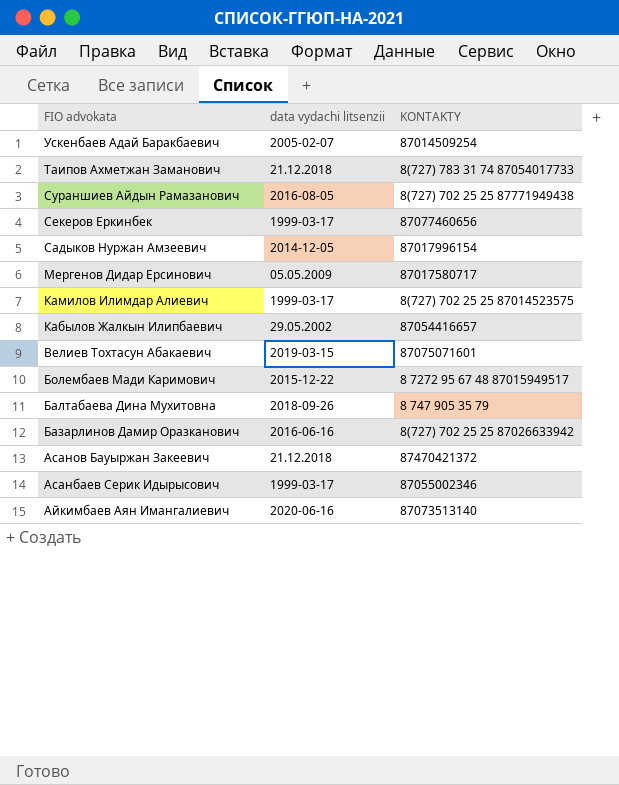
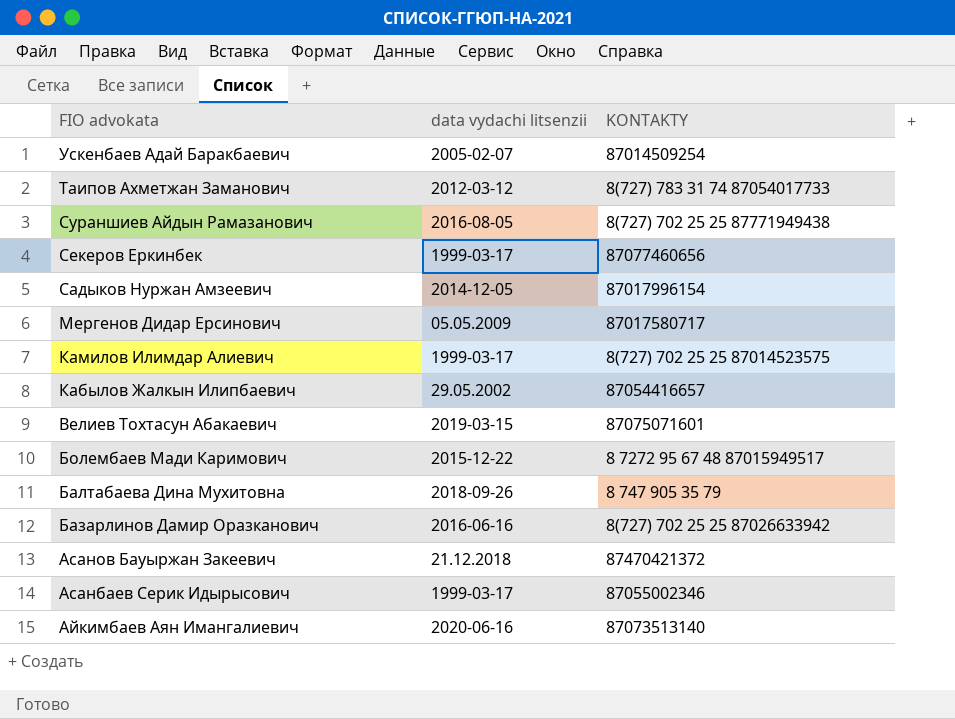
Таипов Ахметжан Заманович | data vydachi litsenzii: 21.12.2018 -> 2012-03-12

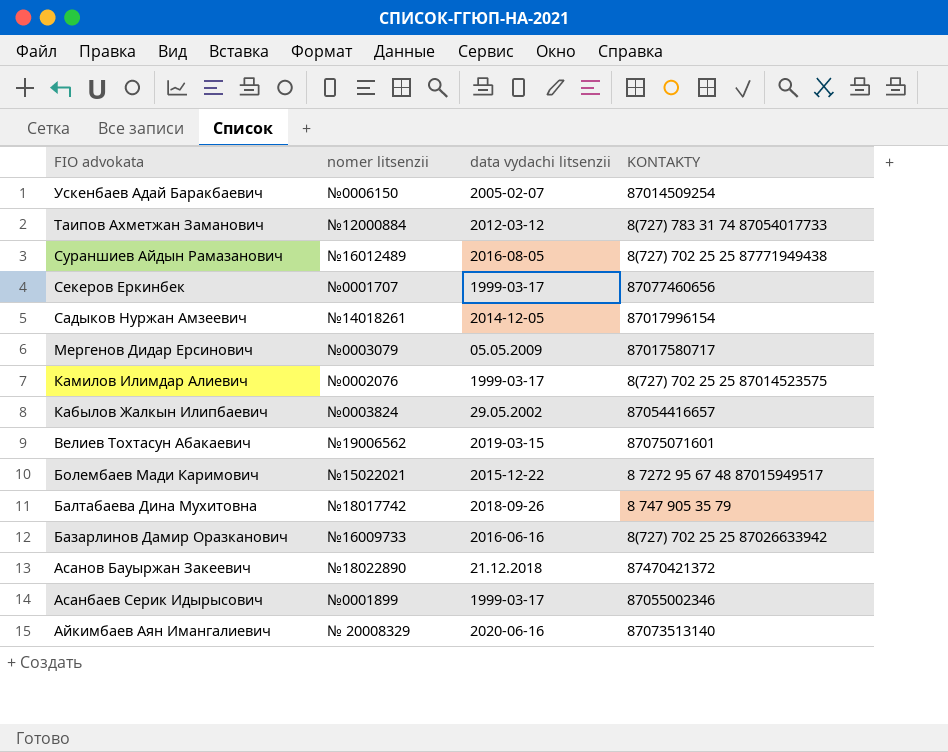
column nomer litsenzii | position: none -> 2

